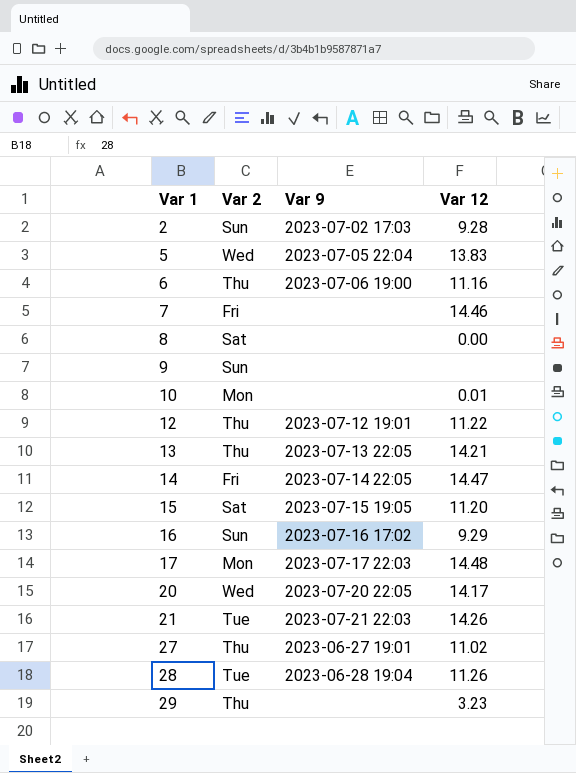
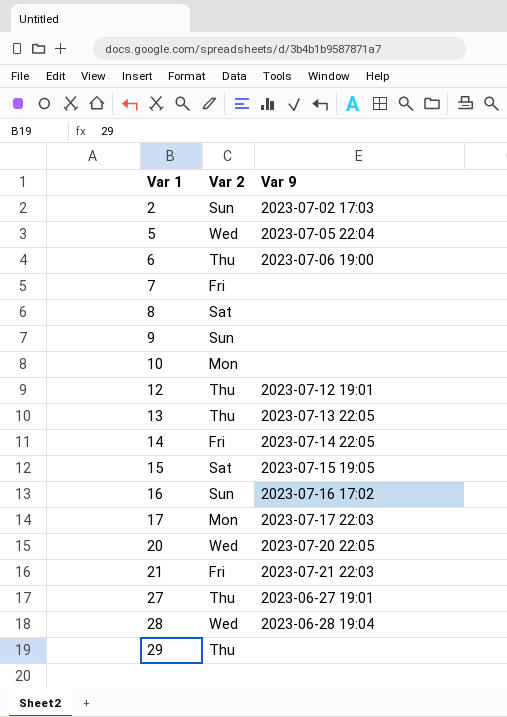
column Var 12 | position: 4 -> none
21 | Var 2: Tue -> Fri
28 | Var 2: Tue -> Wed

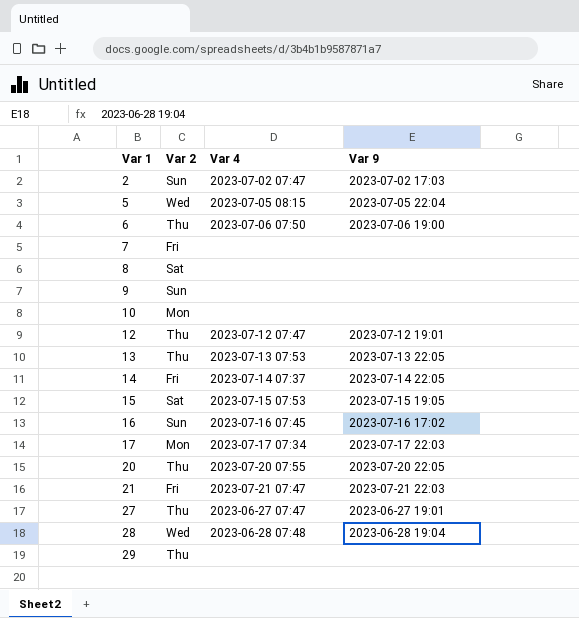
column Var 4 | position: none -> 3
20 | Var 2: Wed -> Thu

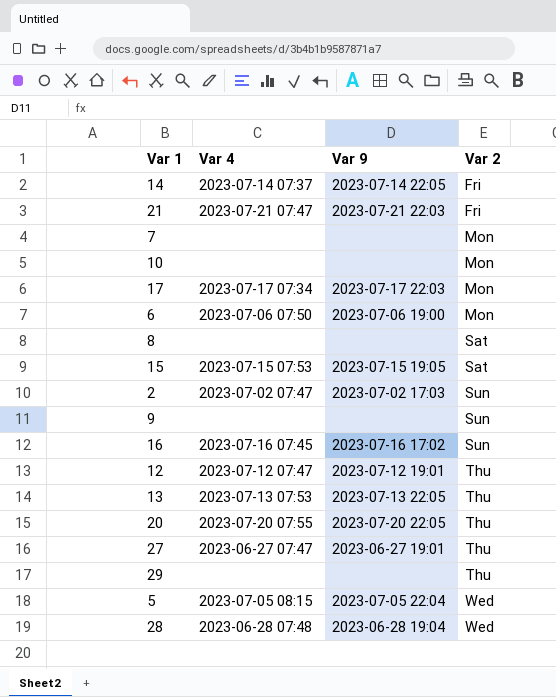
row order: Var 1 ascending -> Var 2 ascending
column Var 2 | position: 2 -> 4
7 | Var 2: Fri -> Mon
6 | Var 2: Thu -> Mon

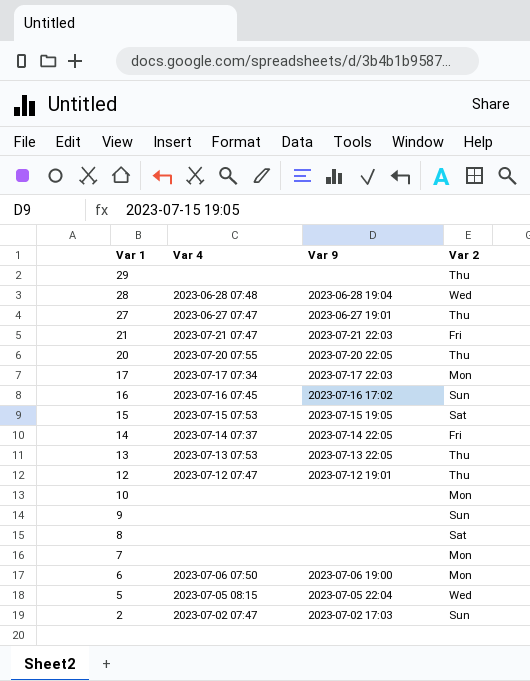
row order: Var 2 ascending -> Var 1 descending

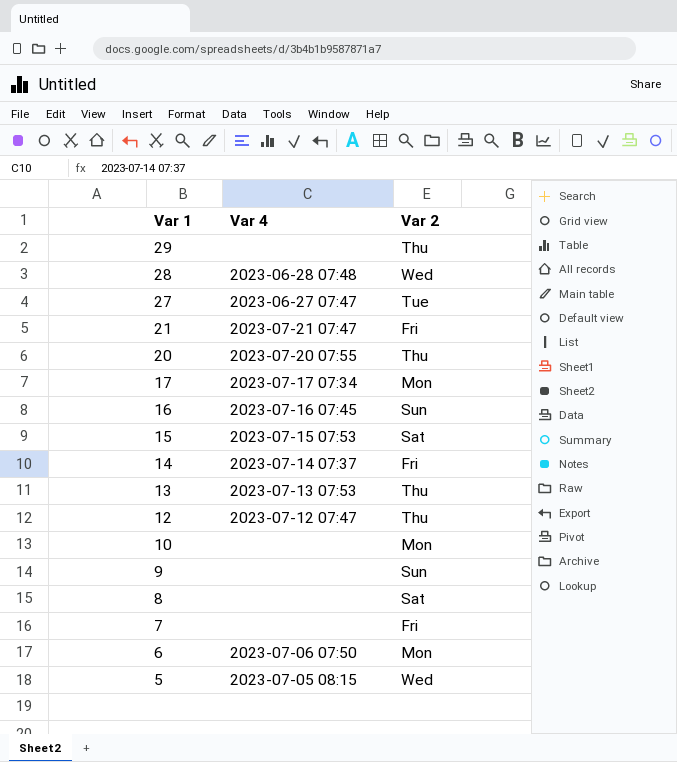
column Var 9 | position: 3 -> none
row 2: 2023-07-02 07:47 | 2023-07-02 17:03 | Sun -> none
27 | Var 2: Thu -> Tue
7 | Var 2: Mon -> Fri

